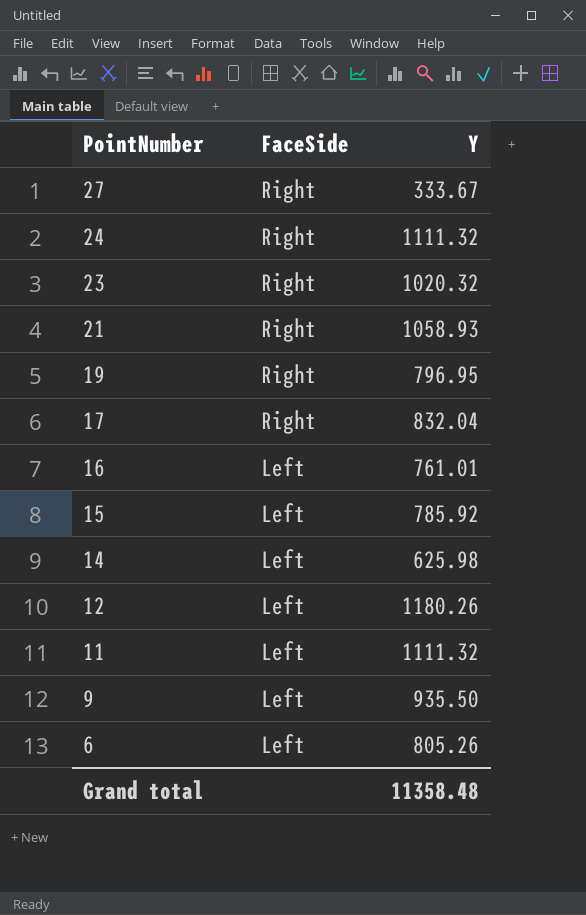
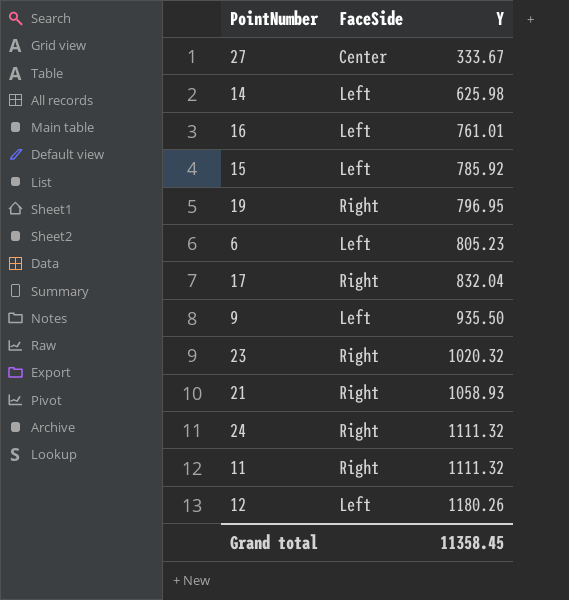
row order: PointNumber descending -> Y ascending
27 | FaceSide: Right -> Center
6 | Y: 805.26 -> 805.23
11 | FaceSide: Left -> Right
Grand total | Y: 11358.48 -> 11358.45

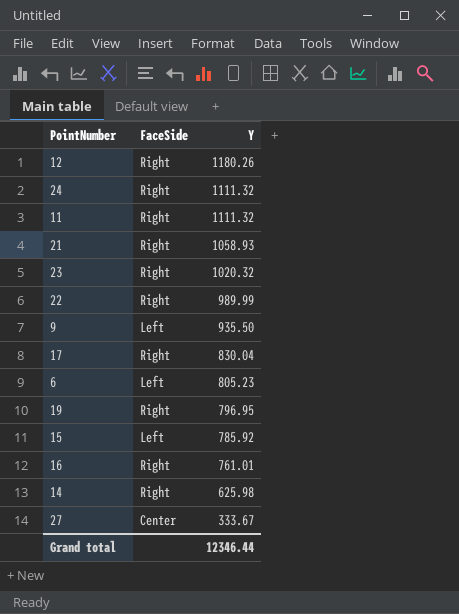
row order: Y ascending -> Y descending
12 | FaceSide: Left -> Right
row 22: none -> Right | 989.99
17 | Y: 832.04 -> 830.04
16 | FaceSide: Left -> Right
14 | FaceSide: Left -> Right
Grand total | Y: 11358.45 -> 12346.44

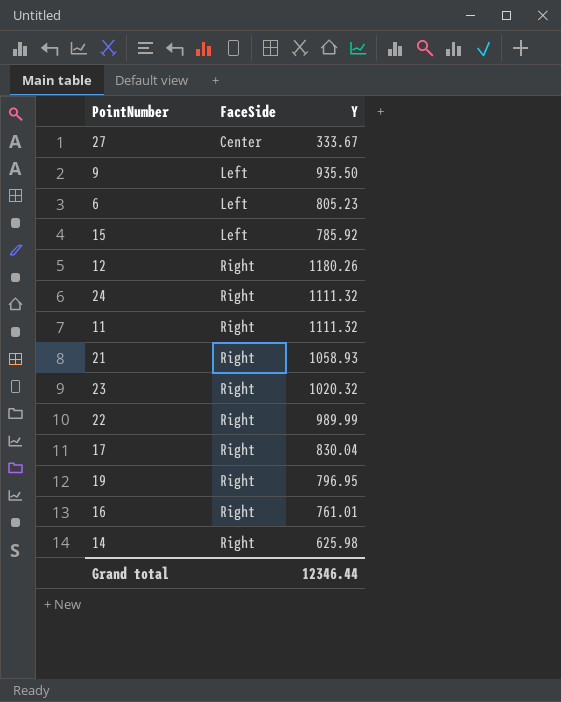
row order: Y descending -> FaceSide ascending

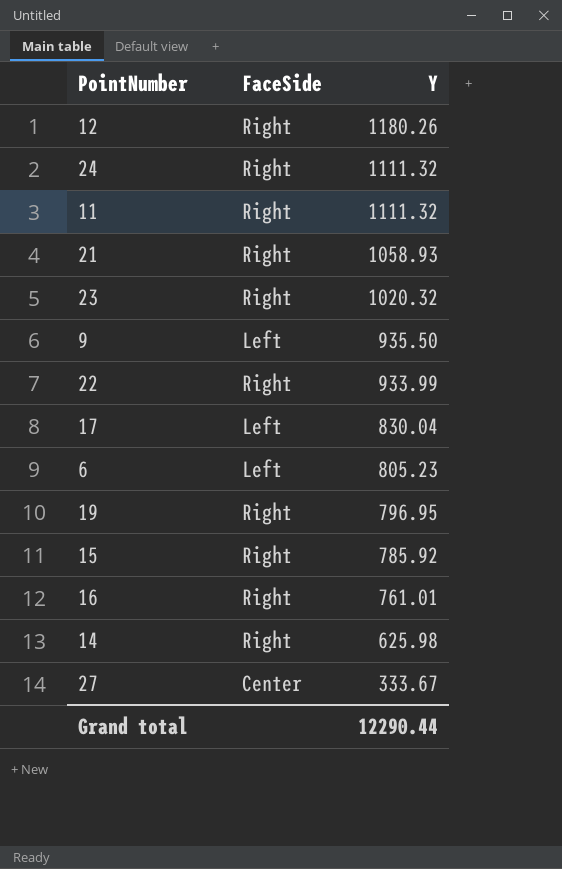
row order: FaceSide ascending -> Y descending
22 | Y: 989.99 -> 933.99
17 | FaceSide: Right -> Left
15 | FaceSide: Left -> Right
Grand total | Y: 12346.44 -> 12290.44

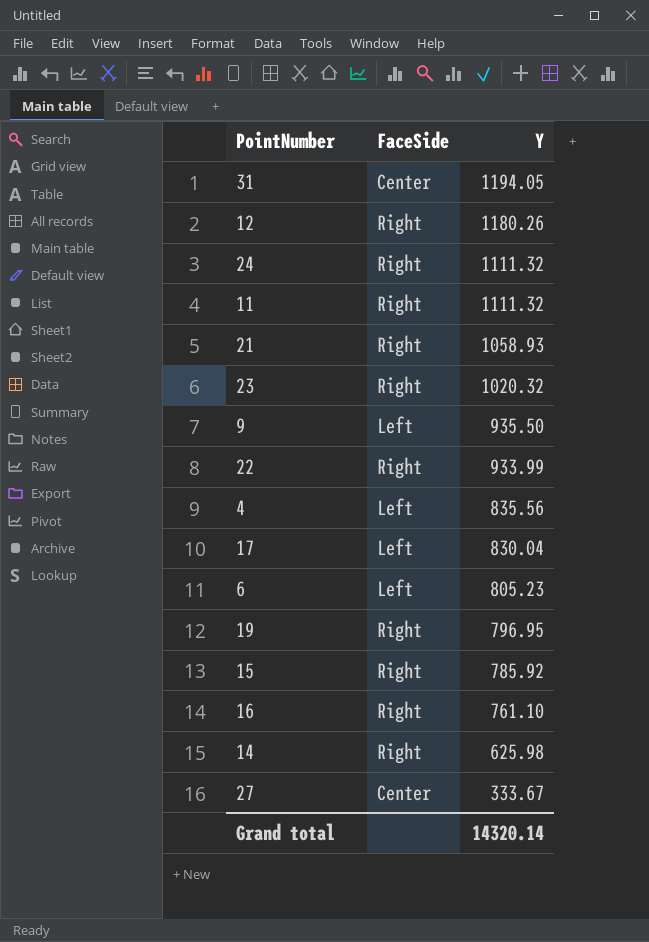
row 31: none -> Center | 1194.05
row 4: none -> Left | 835.56
16 | Y: 761.01 -> 761.10
Grand total | Y: 12290.44 -> 14320.14

